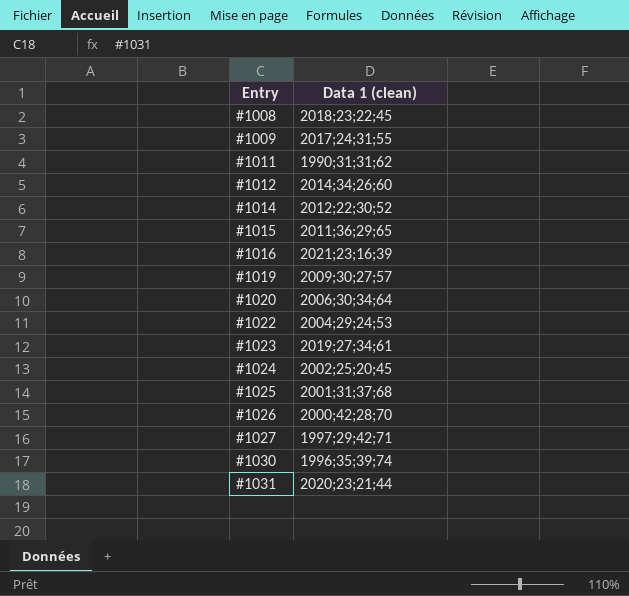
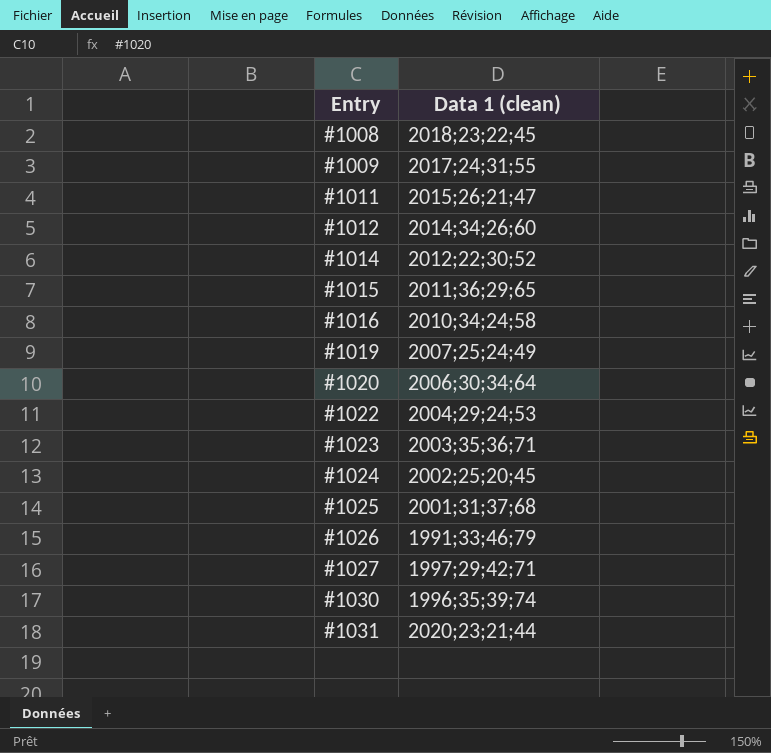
#1011 | Data 1 (clean): 1990;31;31;62 -> 2015;26;21;47
#1016 | Data 1 (clean): 2021;23;16;39 -> 2010;34;24;58
#1019 | Data 1 (clean): 2009;30;27;57 -> 2007;25;24;49
#1023 | Data 1 (clean): 2019;27;34;61 -> 2003;35;36;71
#1026 | Data 1 (clean): 2000;42;28;70 -> 1991;33;46;79

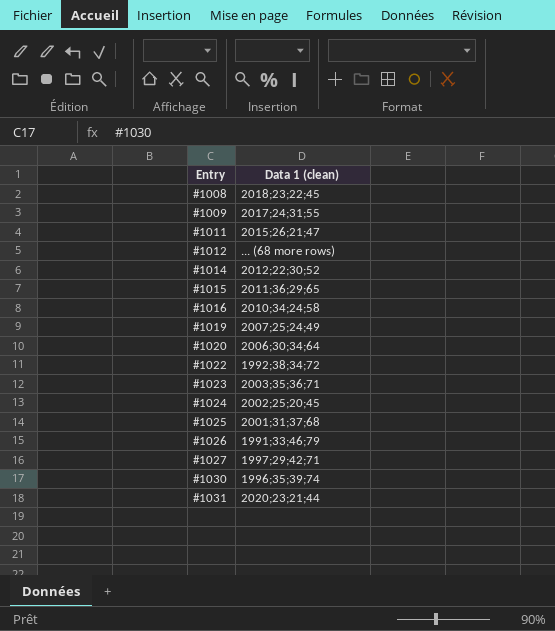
#1012 | Data 1 (clean): 2014;34;26;60 -> ... (68 more rows)
#1022 | Data 1 (clean): 2004;29;24;53 -> 1992;38;34;72

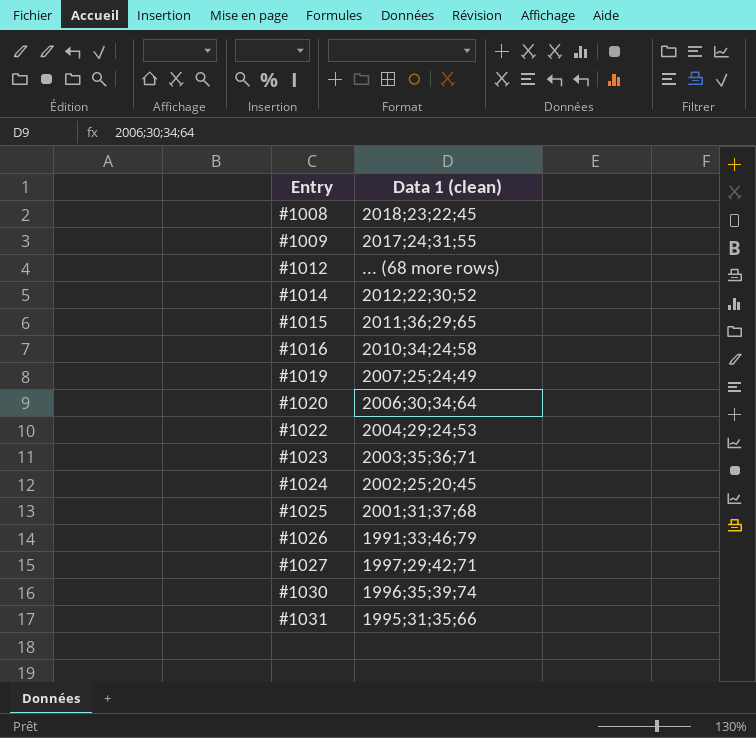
row #1011: 2015;26;21;47 -> none
#1022 | Data 1 (clean): 1992;38;34;72 -> 2004;29;24;53
#1031 | Data 1 (clean): 2020;23;21;44 -> 1995;31;35;66

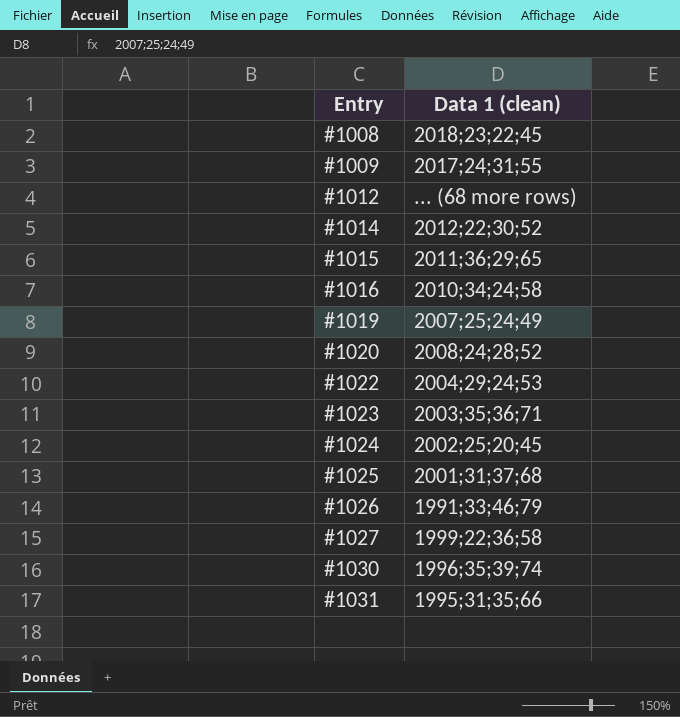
#1020 | Data 1 (clean): 2006;30;34;64 -> 2008;24;28;52
#1027 | Data 1 (clean): 1997;29;42;71 -> 1999;22;36;58

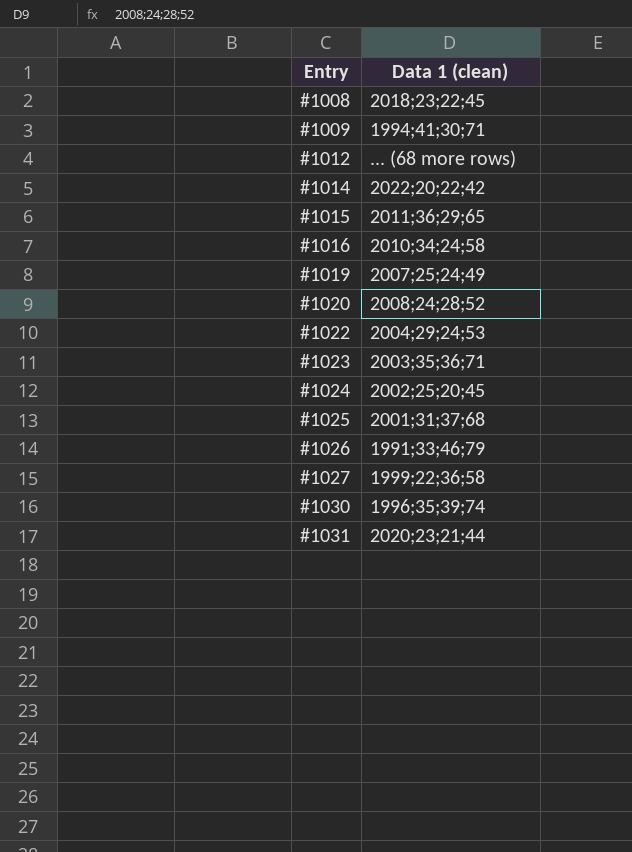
#1009 | Data 1 (clean): 2017;24;31;55 -> 1994;41;30;71
#1014 | Data 1 (clean): 2012;22;30;52 -> 2022;20;22;42
#1031 | Data 1 (clean): 1995;31;35;66 -> 2020;23;21;44

